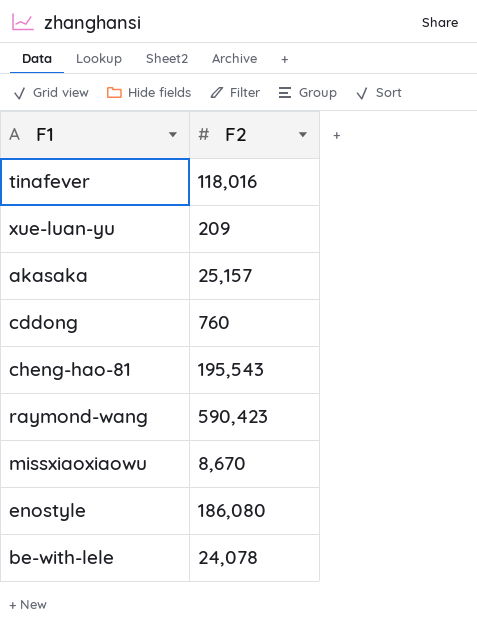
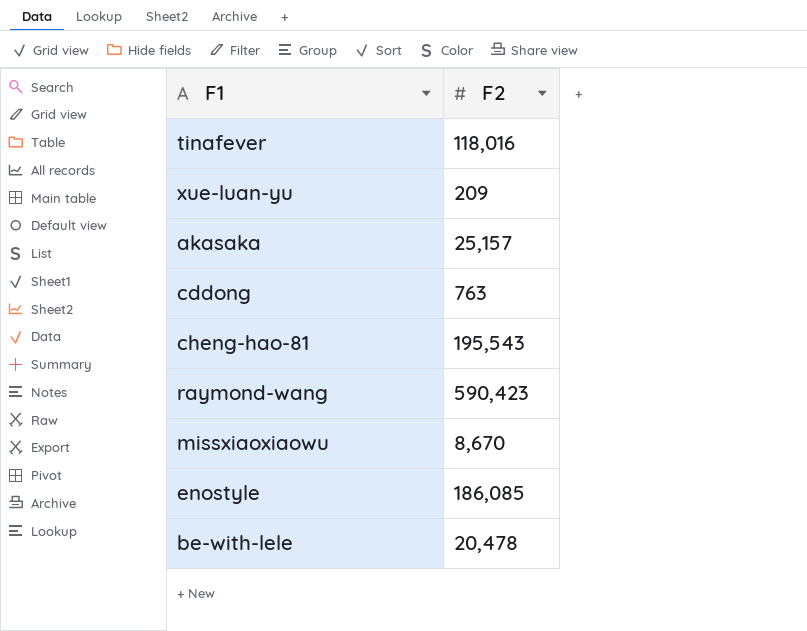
cddong | F2: 760 -> 763
enostyle | F2: 186,080 -> 186,085
be-with-lele | F2: 24,078 -> 20,478

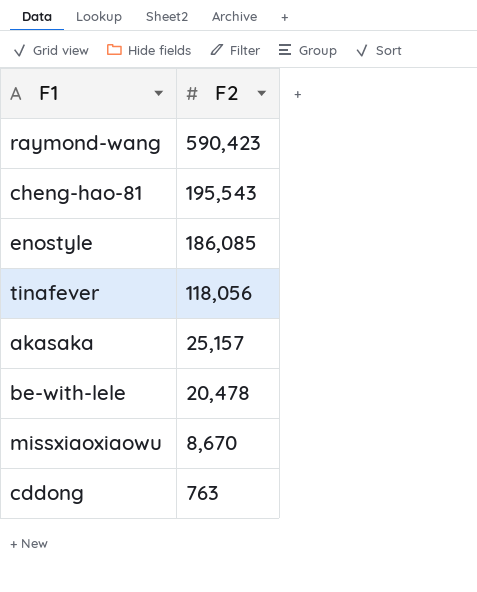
row order: none -> F2 descending
row xue-luan-yu: 209 -> none
tinafever | F2: 118,016 -> 118,056

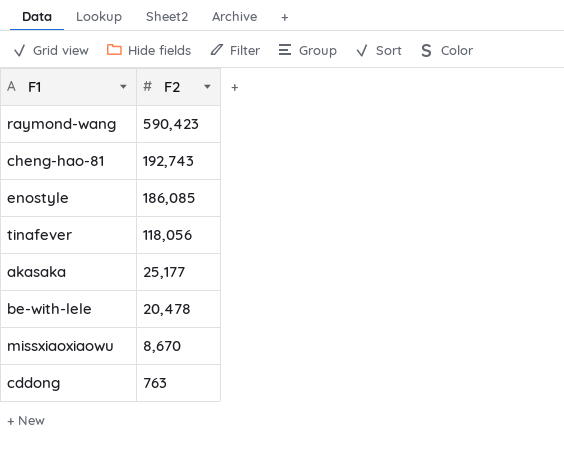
cheng-hao-81 | F2: 195,543 -> 192,743
akasaka | F2: 25,157 -> 25,177

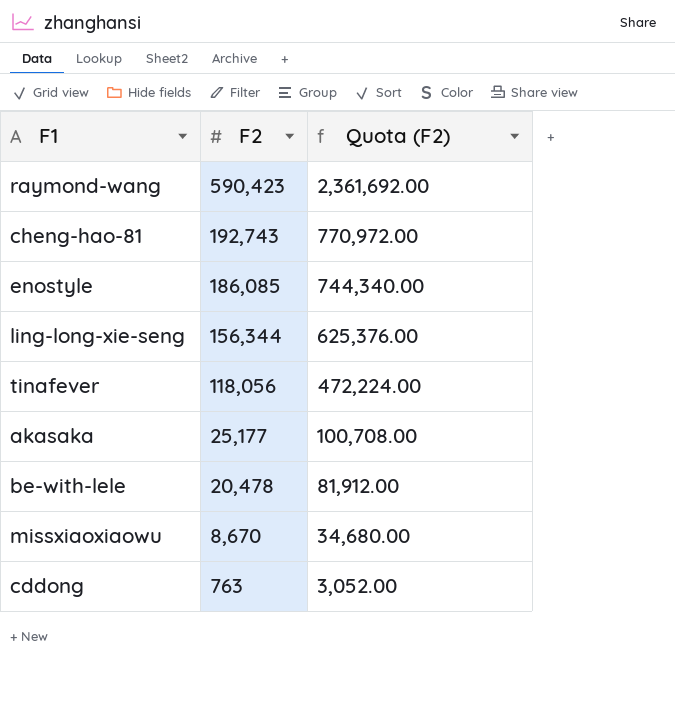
column Quota (F2) | formula: none -> [F2] * 4
row ling-long-xie-seng: none -> 156,344 | 625,376.00

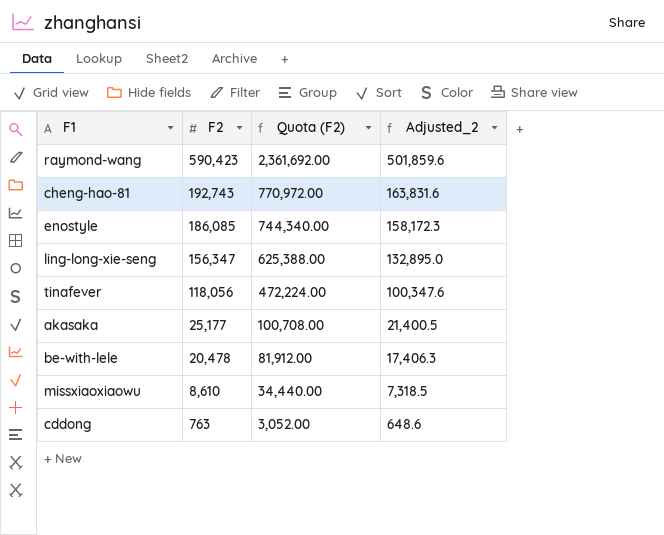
column Adjusted_2 | formula: none -> [F2] * 0.85
ling-long-xie-seng | F2: 156,344 -> 156,347
ling-long-xie-seng | Quota (F2): 625,376.00 -> 625,388.00
missxiaoxiaowu | F2: 8,670 -> 8,610
missxiaoxiaowu | Quota (F2): 34,680.00 -> 34,440.00

